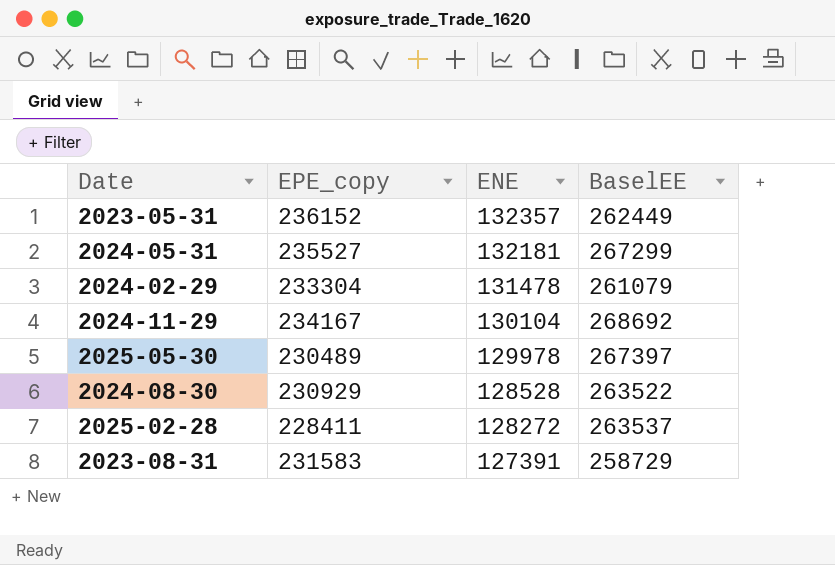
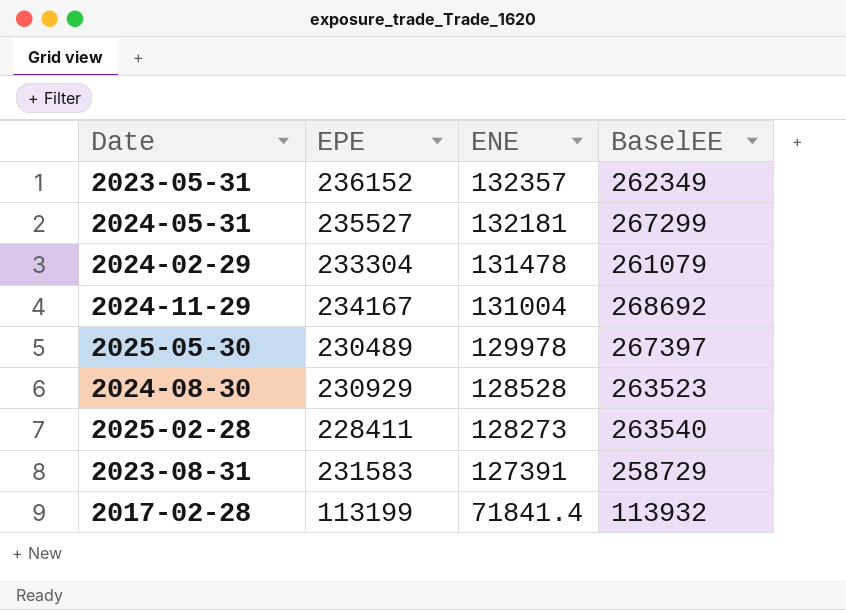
column name: EPE_copy -> EPE
2023-05-31 | BaselEE: 262449 -> 262349
2024-11-29 | ENE: 130104 -> 131004
2024-08-30 | BaselEE: 263522 -> 263523
2025-02-28 | ENE: 128272 -> 128273
2025-02-28 | BaselEE: 263537 -> 263540
row 2017-02-28: none -> 113199 | 71841.4 | 113932

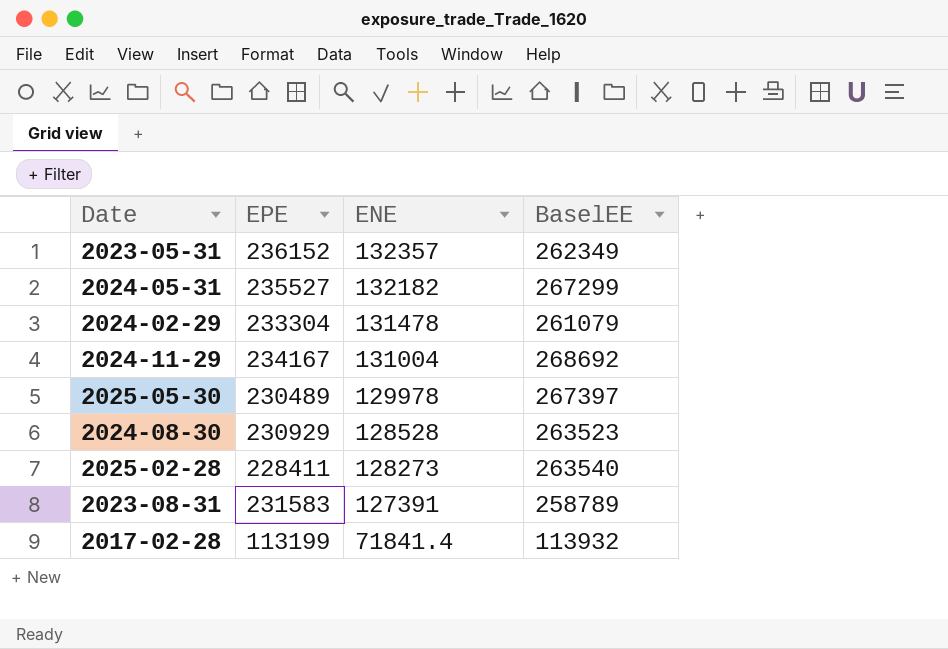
2024-05-31 | ENE: 132181 -> 132182
2023-08-31 | BaselEE: 258729 -> 258789

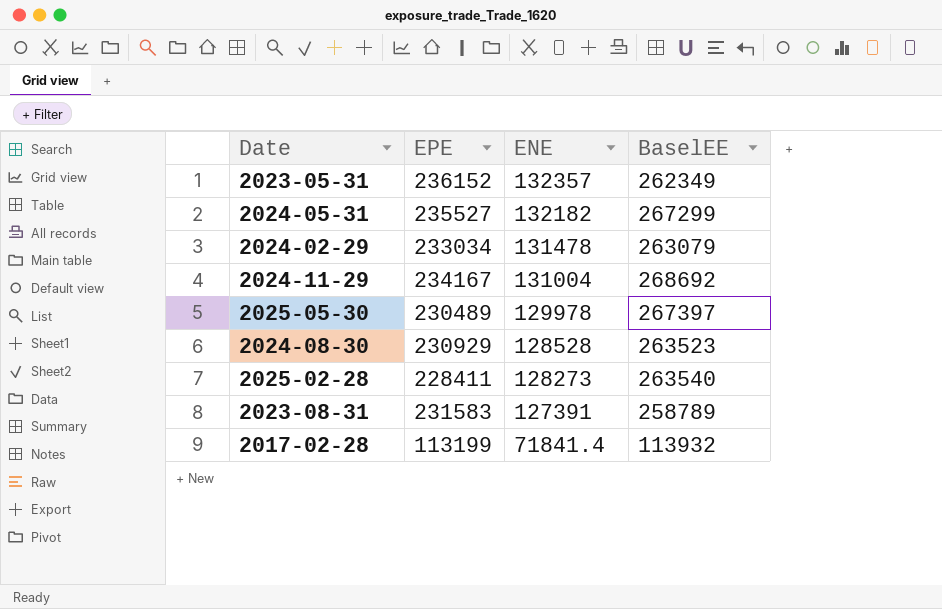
2024-02-29 | EPE: 233304 -> 233034
2024-02-29 | BaselEE: 261079 -> 263079

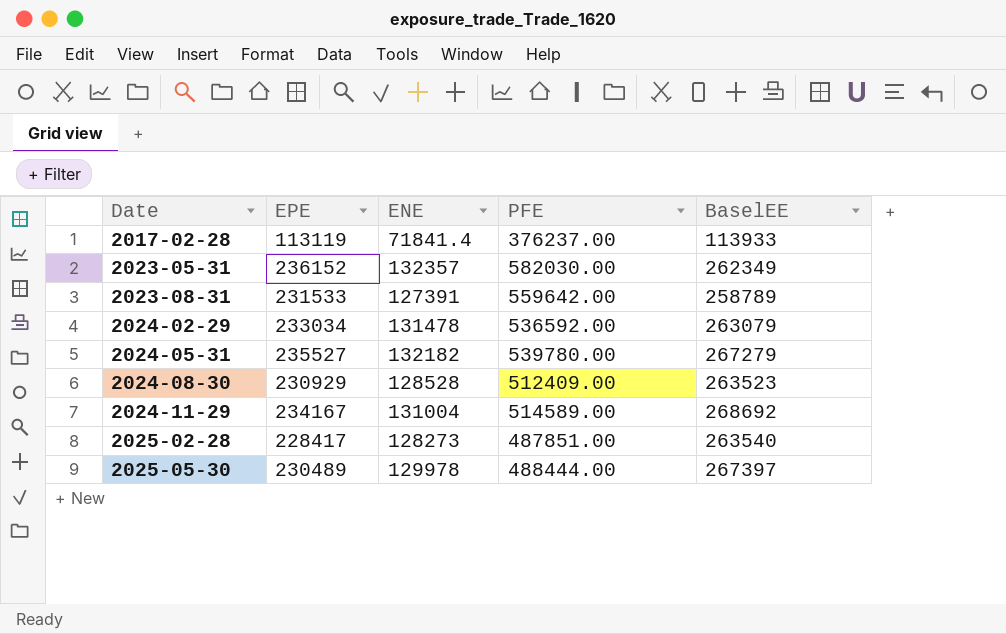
row order: ENE descending -> Date ascending
column PFE | position: none -> 4
2017-02-28 | EPE: 113199 -> 113119
2017-02-28 | BaselEE: 113932 -> 113933
2023-08-31 | EPE: 231583 -> 231533
2024-05-31 | BaselEE: 267299 -> 267279
2025-02-28 | EPE: 228411 -> 228417

